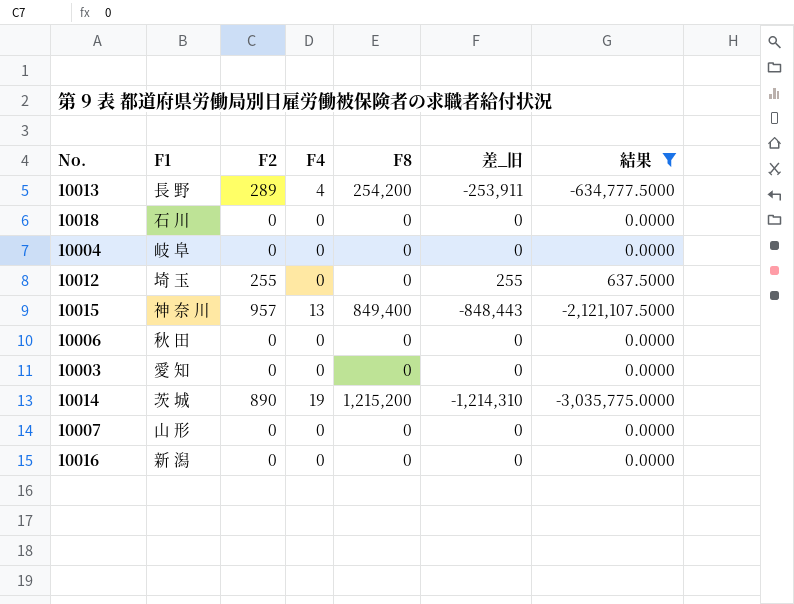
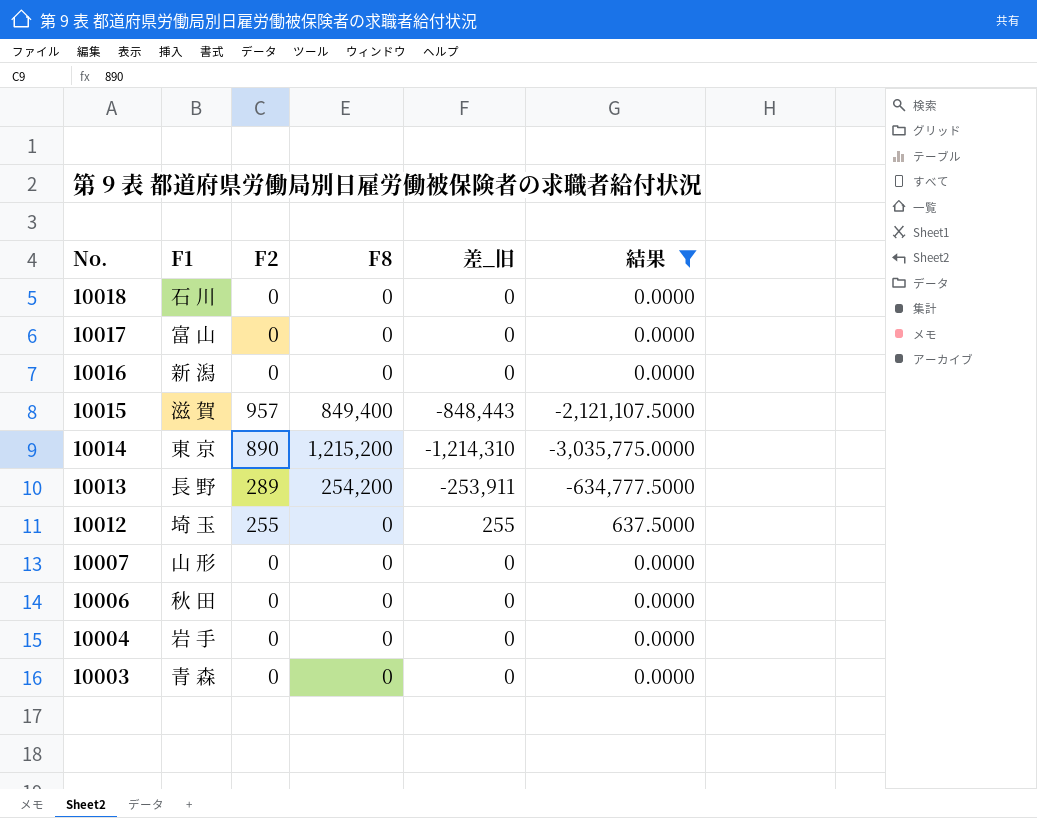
row order: none -> No. descending
column F4 | position: 4 -> none
row 10017: none -> 富 山 | 0 | 0 | 0 | 0.0000
10015 | F1: 神 奈 川 -> 滋 賀
10014 | F1: 茨 城 -> 東 京
10004 | F1: 岐 阜 -> 岩 手
10003 | F1: 愛 知 -> 青 森

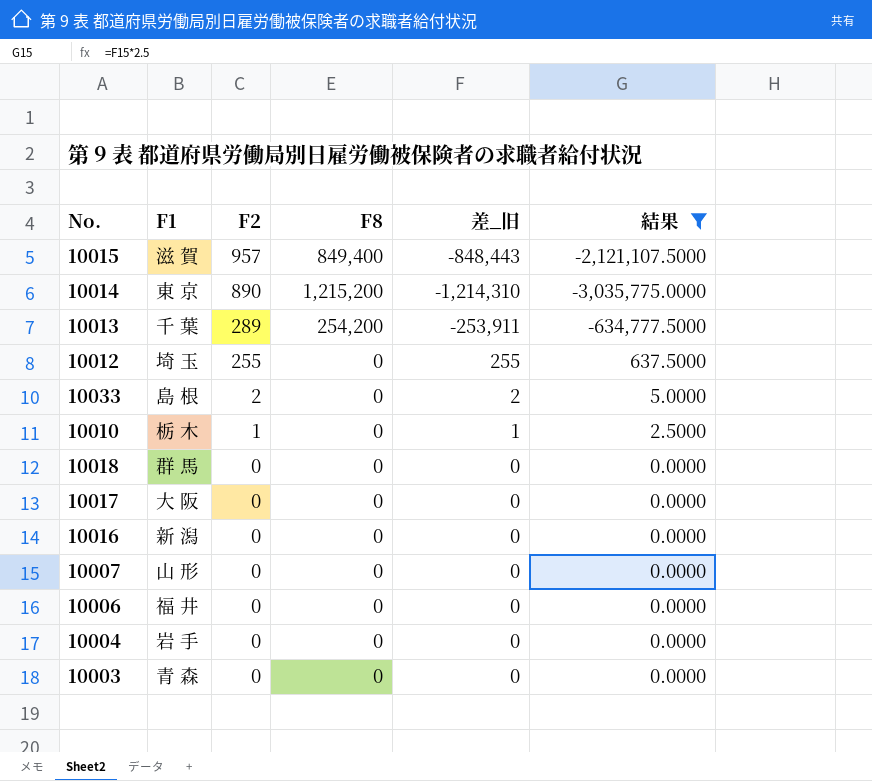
row order: No. descending -> F2 descending
10013 | F1: 長 野 -> 千 葉
row 10033: none -> 島 根 | 2 | 0 | 2 | 5.0000
row 10010: none -> 栃 木 | 1 | 0 | 1 | 2.5000
10018 | F1: 石 川 -> 群 馬
10017 | F1: 富 山 -> 大 阪
10006 | F1: 秋 田 -> 福 井

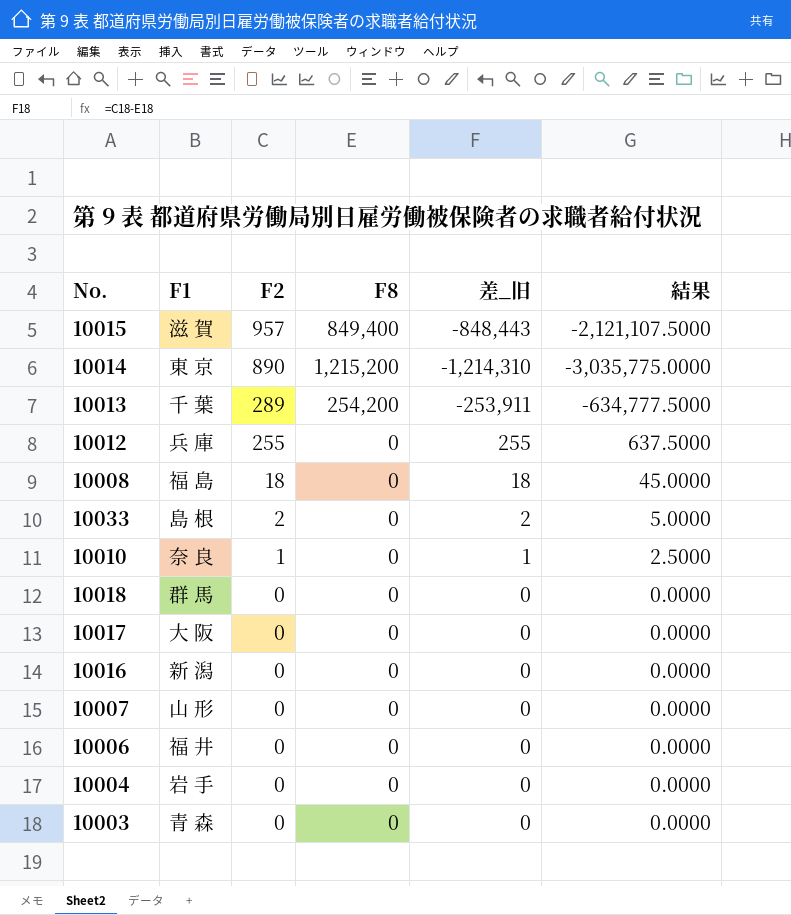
filter: 結果 != 45.0000 -> none
10012 | F1: 埼 玉 -> 兵 庫
10010 | F1: 栃 木 -> 奈 良

